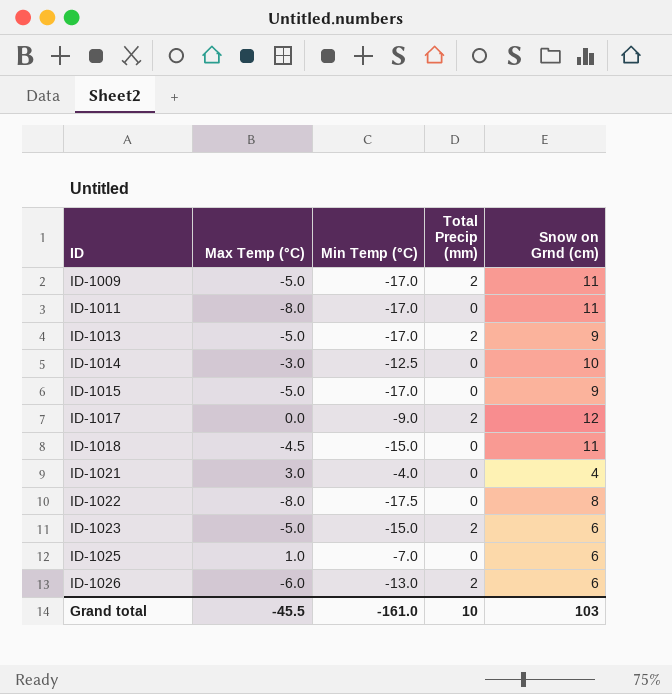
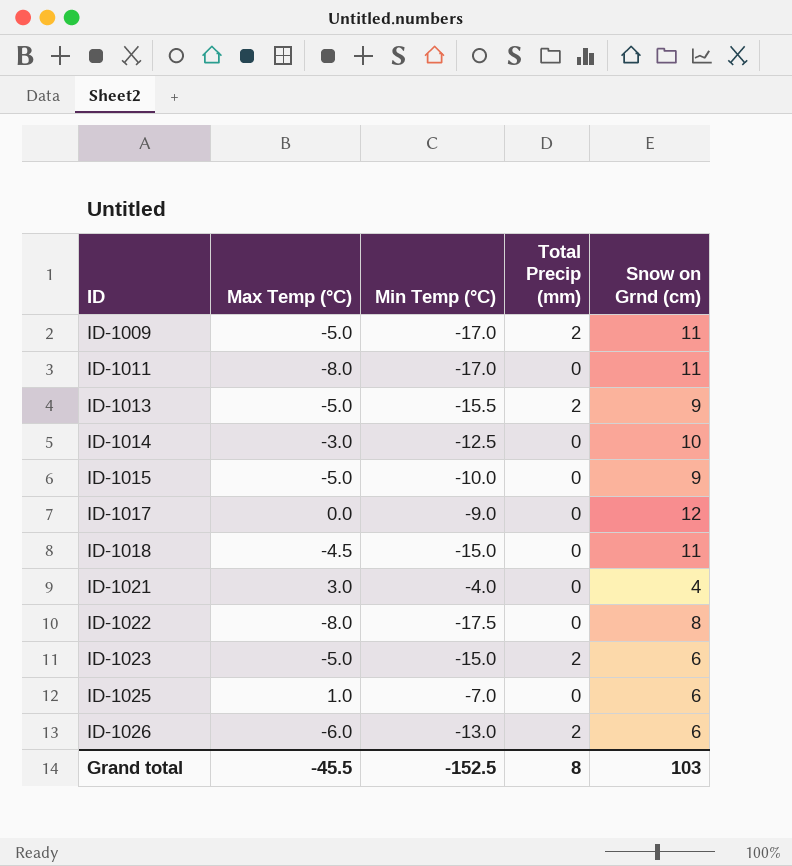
ID-1013 | Min Temp (°C): -17.0 -> -15.5
ID-1015 | Min Temp (°C): -17.0 -> -10.0
ID-1017 | Total Precip (mm): 2 -> 0
Grand total | Min Temp (°C): -161.0 -> -152.5
Grand total | Total Precip (mm): 10 -> 8

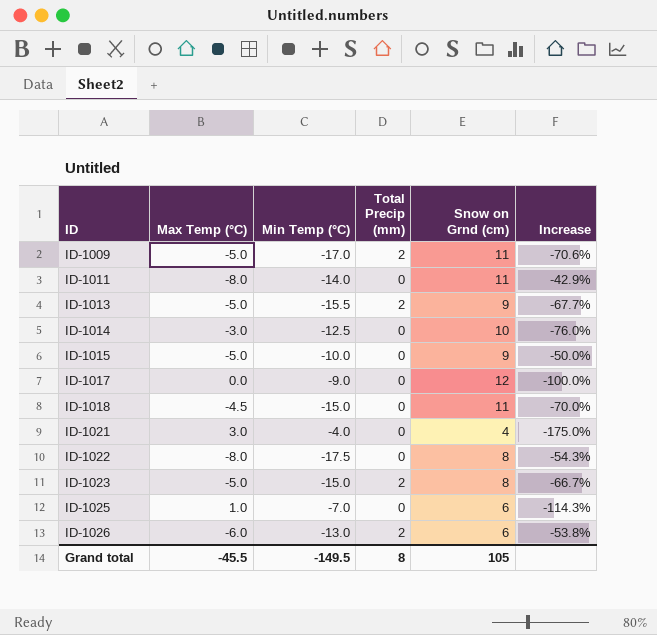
column Increase | formula: none -> ([Max Temp (°C)] - [Min Temp (°C)]) / [Min Temp (°C)]
ID-1011 | Min Temp (°C): -17.0 -> -14.0
ID-1023 | Snow on Grnd (cm): 6 -> 8
Grand total | Min Temp (°C): -152.5 -> -149.5
Grand total | Snow on Grnd (cm): 103 -> 105

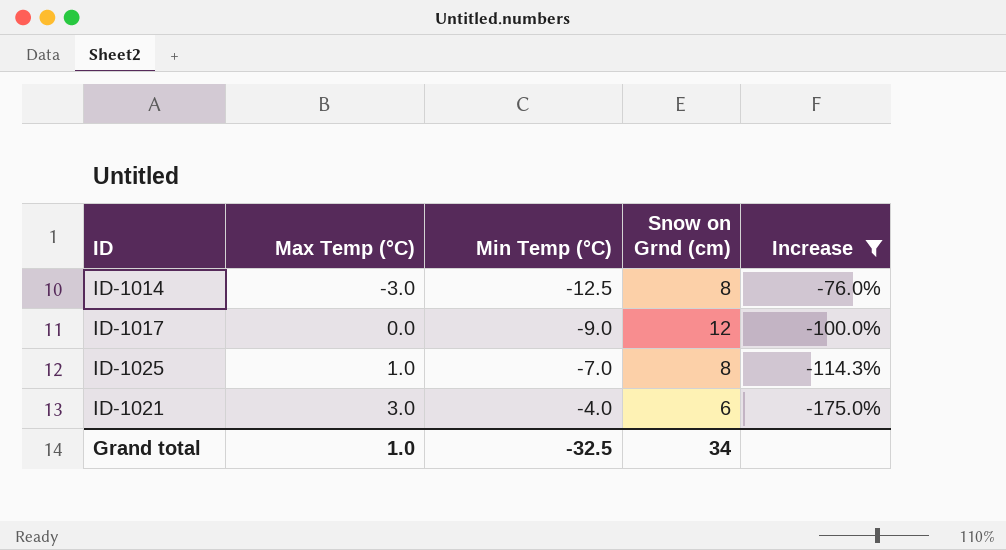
filter: none -> Increase <= -76.0%
row order: ID ascending -> Max Temp (°C) ascending
column Total Precip (mm) | position: 4 -> none
ID-1014 | Snow on Grnd (cm): 10 -> 8
ID-1025 | Snow on Grnd (cm): 6 -> 8
ID-1021 | Snow on Grnd (cm): 4 -> 6
Grand total | Max Temp (°C): -45.5 -> 1.0
Grand total | Min Temp (°C): -149.5 -> -32.5
Grand total | Snow on Grnd (cm): 105 -> 34

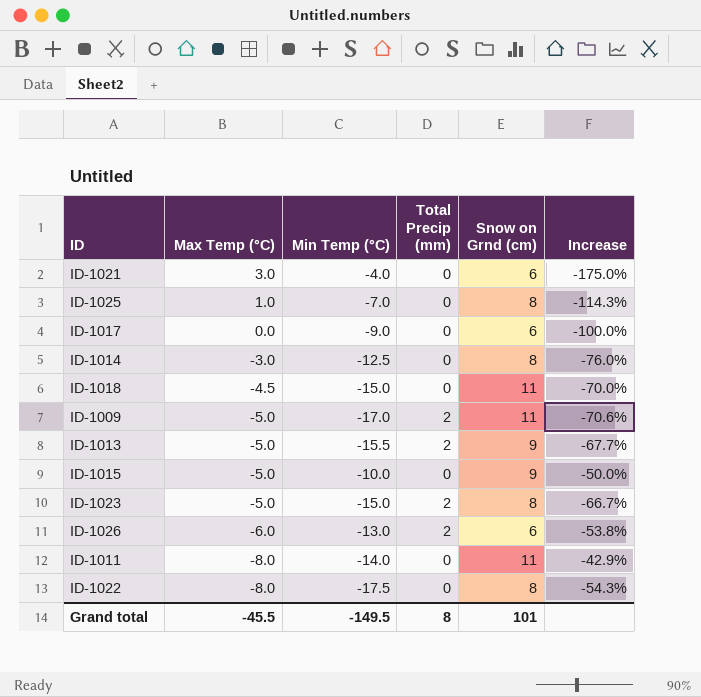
filter: Increase <= -76.0% -> none
row order: Max Temp (°C) ascending -> Max Temp (°C) descending
column Total Precip (mm) | position: none -> 4
ID-1017 | Snow on Grnd (cm): 12 -> 6
Grand total | Max Temp (°C): 1.0 -> -45.5
Grand total | Min Temp (°C): -32.5 -> -149.5
Grand total | Snow on Grnd (cm): 34 -> 101

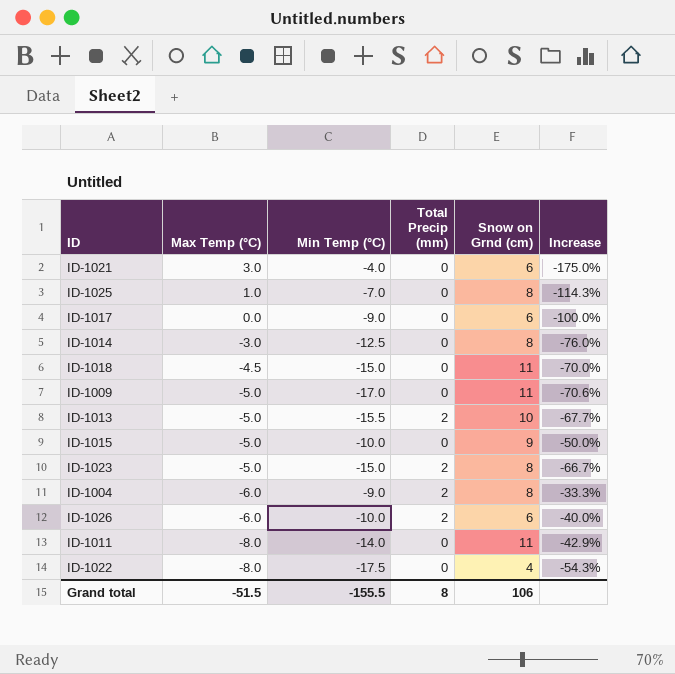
ID-1009 | Total Precip (mm): 2 -> 0
ID-1013 | Snow on Grnd (cm): 9 -> 10
row ID-1004: none -> -6.0 | -9.0 | 2 | 8 | -33.3%
ID-1026 | Min Temp (°C): -13.0 -> -10.0
ID-1026 | Increase: -53.8% -> -40.0%
ID-1022 | Snow on Grnd (cm): 8 -> 4
Grand total | Max Temp (°C): -45.5 -> -51.5
Grand total | Min Temp (°C): -149.5 -> -155.5
Grand total | Snow on Grnd (cm): 101 -> 106

